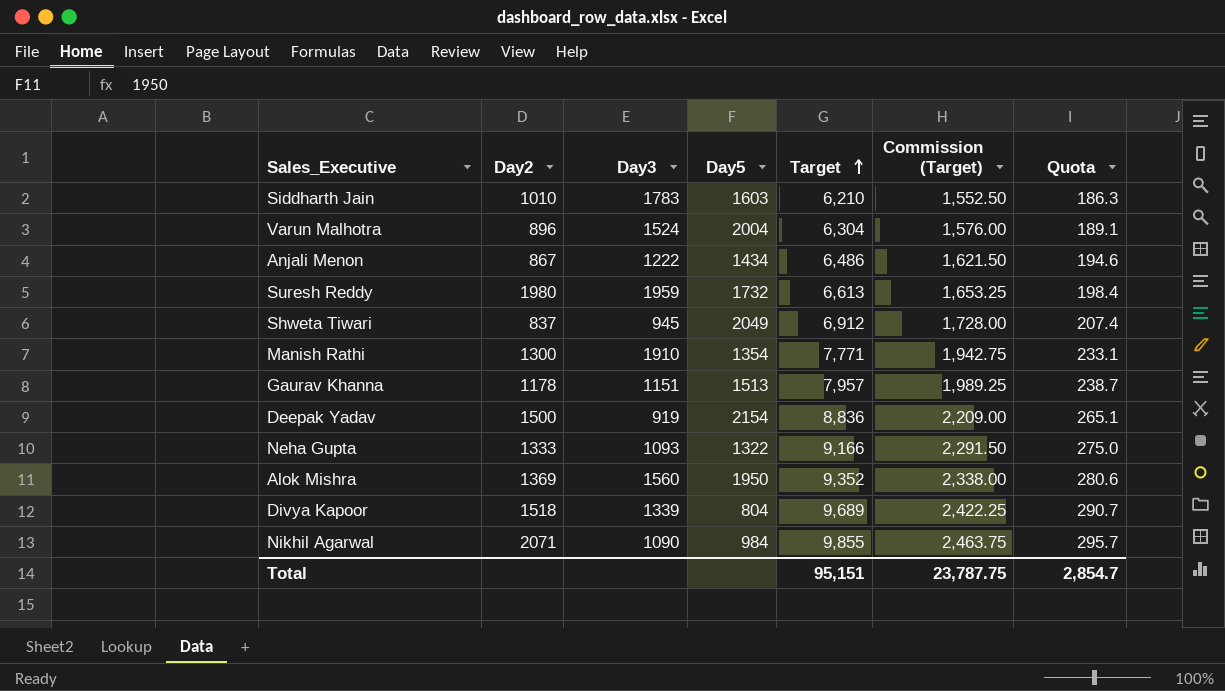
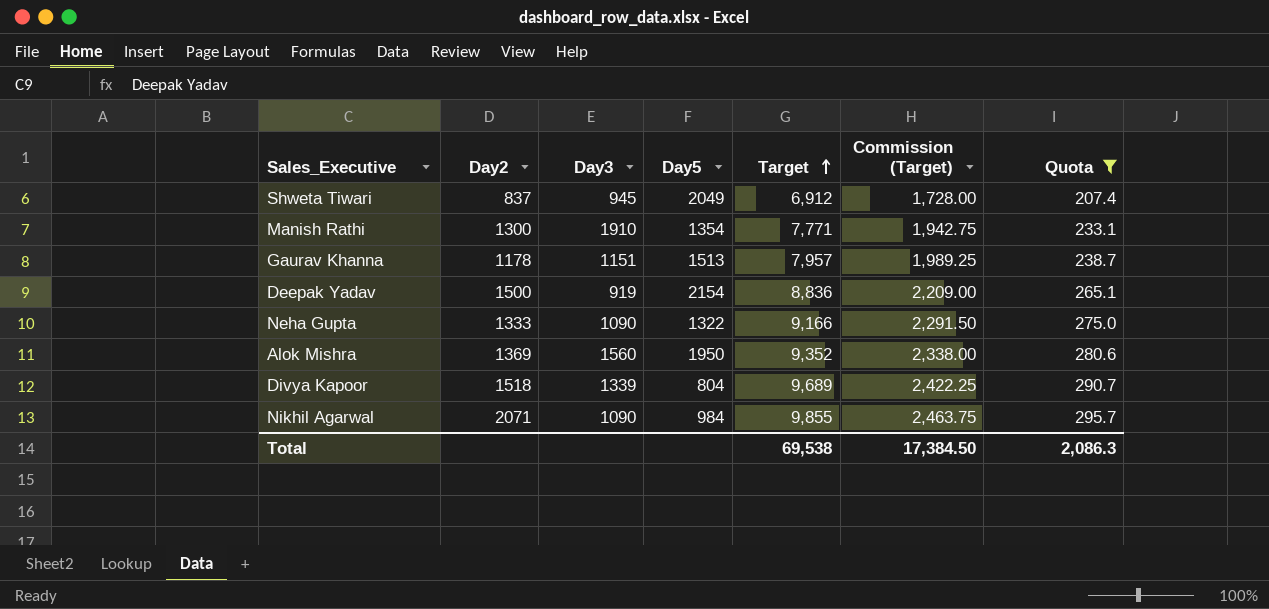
filter: none -> Quota >= 207.4
Neha Gupta | Day3: 1093 -> 1090
Total | Target: 95,151 -> 69,538
Total | Commission (Target): 23,787.75 -> 17,384.50
Total | Quota: 2,854.7 -> 2,086.3

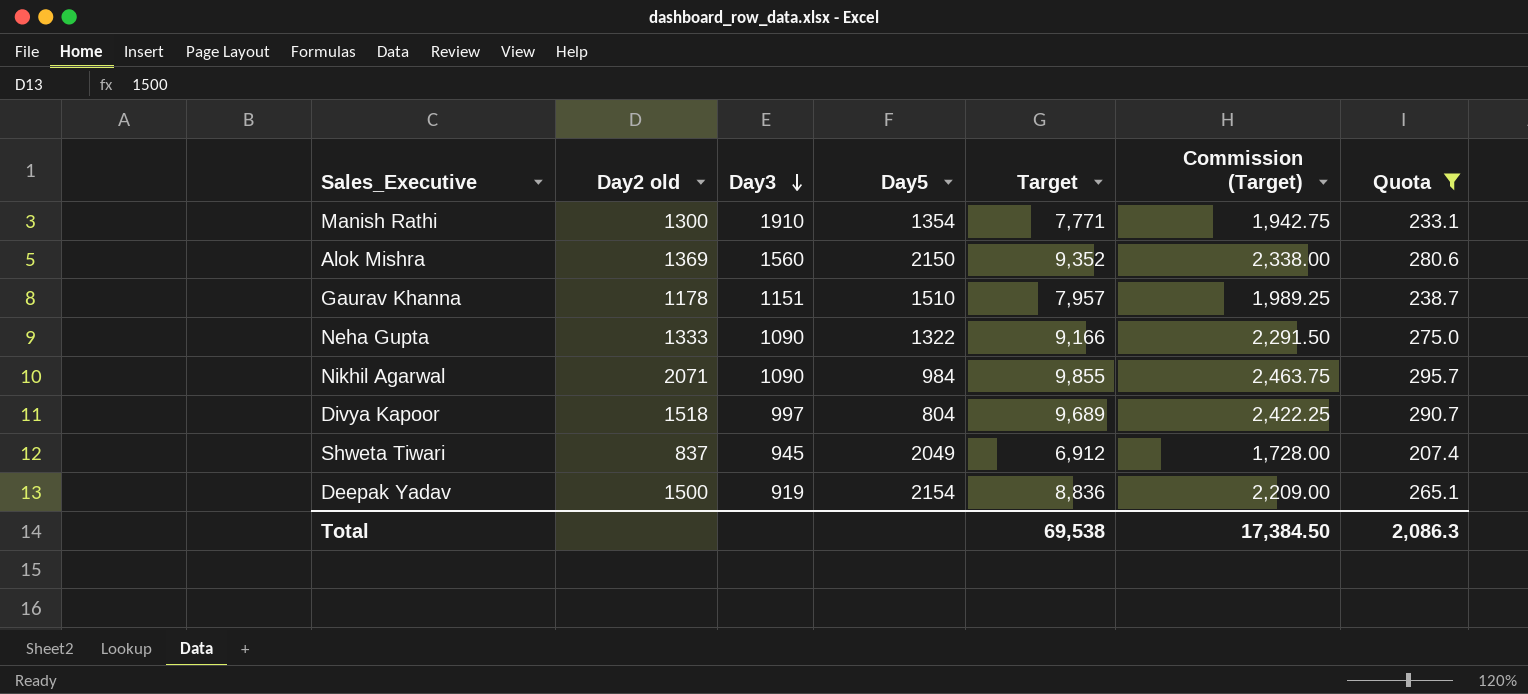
row order: Target ascending -> Day3 descending
column name: Day2 -> Day2 old
Alok Mishra | Day5: 1950 -> 2150
Gaurav Khanna | Day5: 1513 -> 1510
Divya Kapoor | Day3: 1339 -> 997

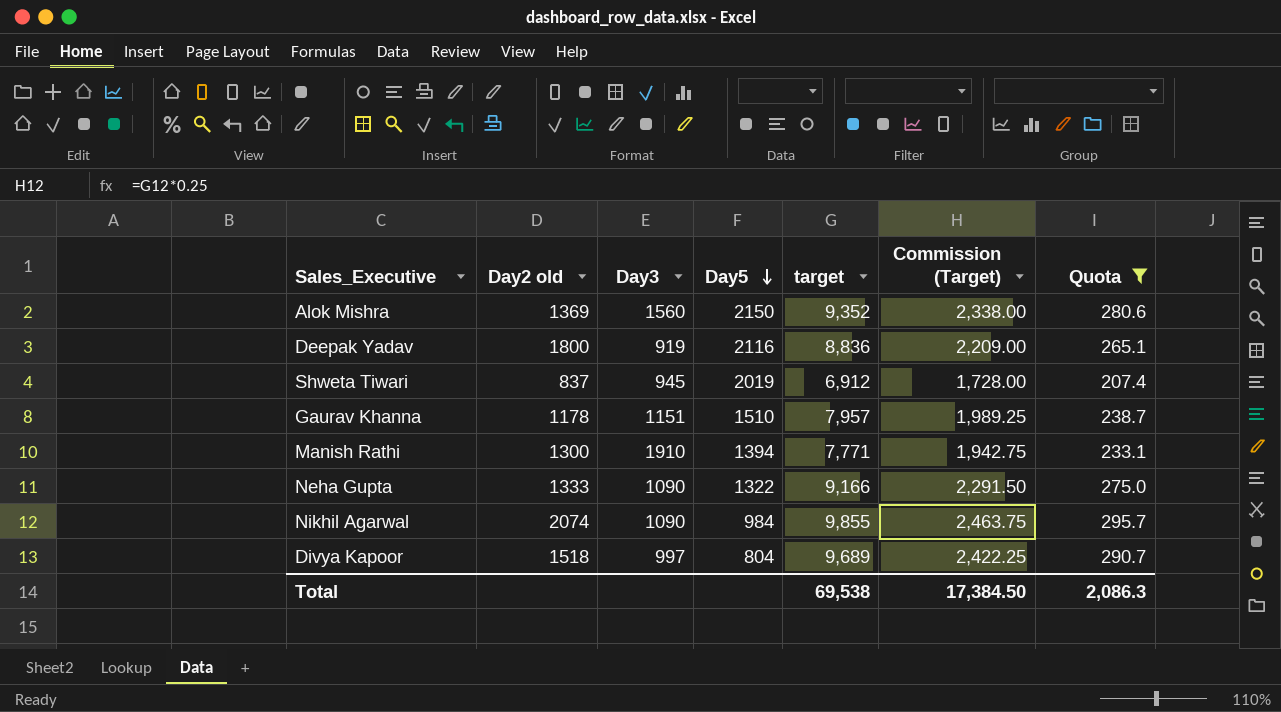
row order: Day3 descending -> Day5 descending
column name: Target -> target
Deepak Yadav | Day2 old: 1500 -> 1800
Deepak Yadav | Day5: 2154 -> 2116
Shweta Tiwari | Day5: 2049 -> 2019
Manish Rathi | Day5: 1354 -> 1394
Nikhil Agarwal | Day2 old: 2071 -> 2074

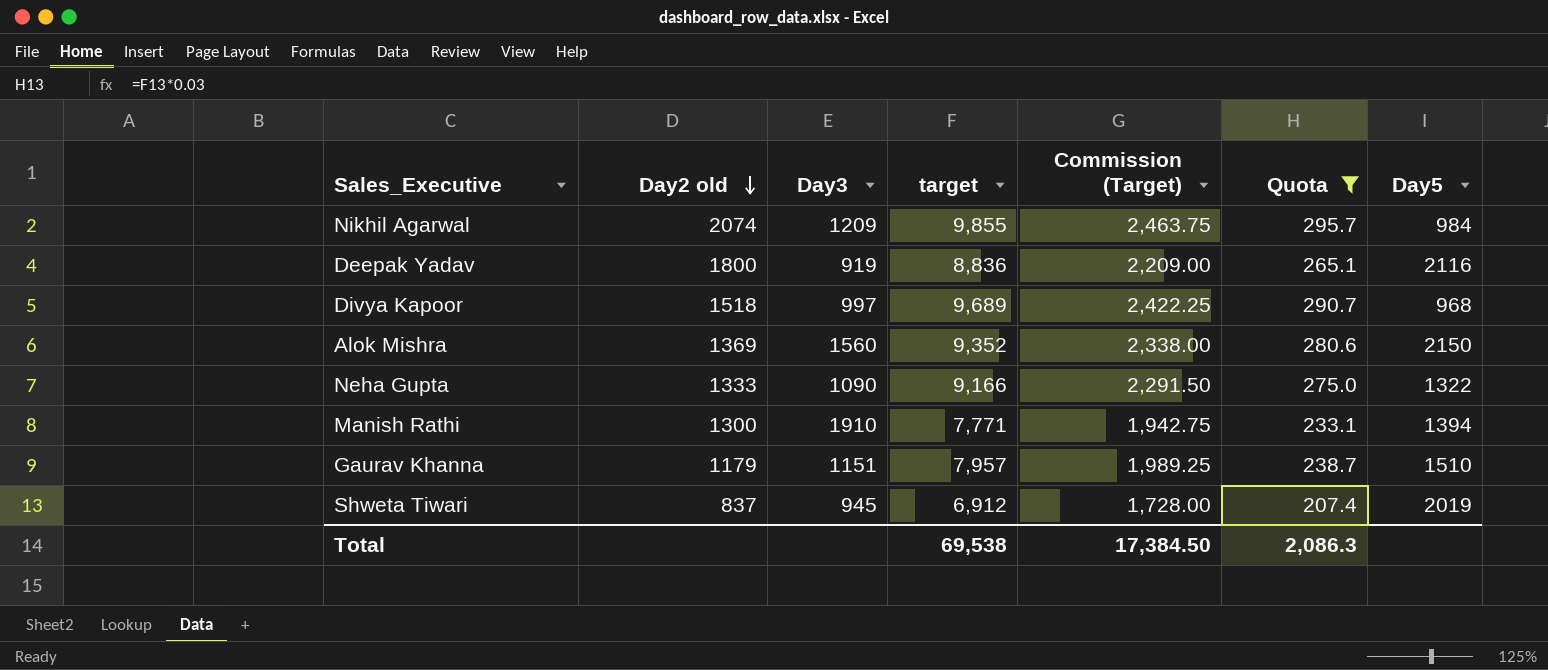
row order: Day5 descending -> Day2 old descending
column Day5 | position: 4 -> 7
Nikhil Agarwal | Day3: 1090 -> 1209
Divya Kapoor | Day5: 804 -> 968
Gaurav Khanna | Day2 old: 1178 -> 1179

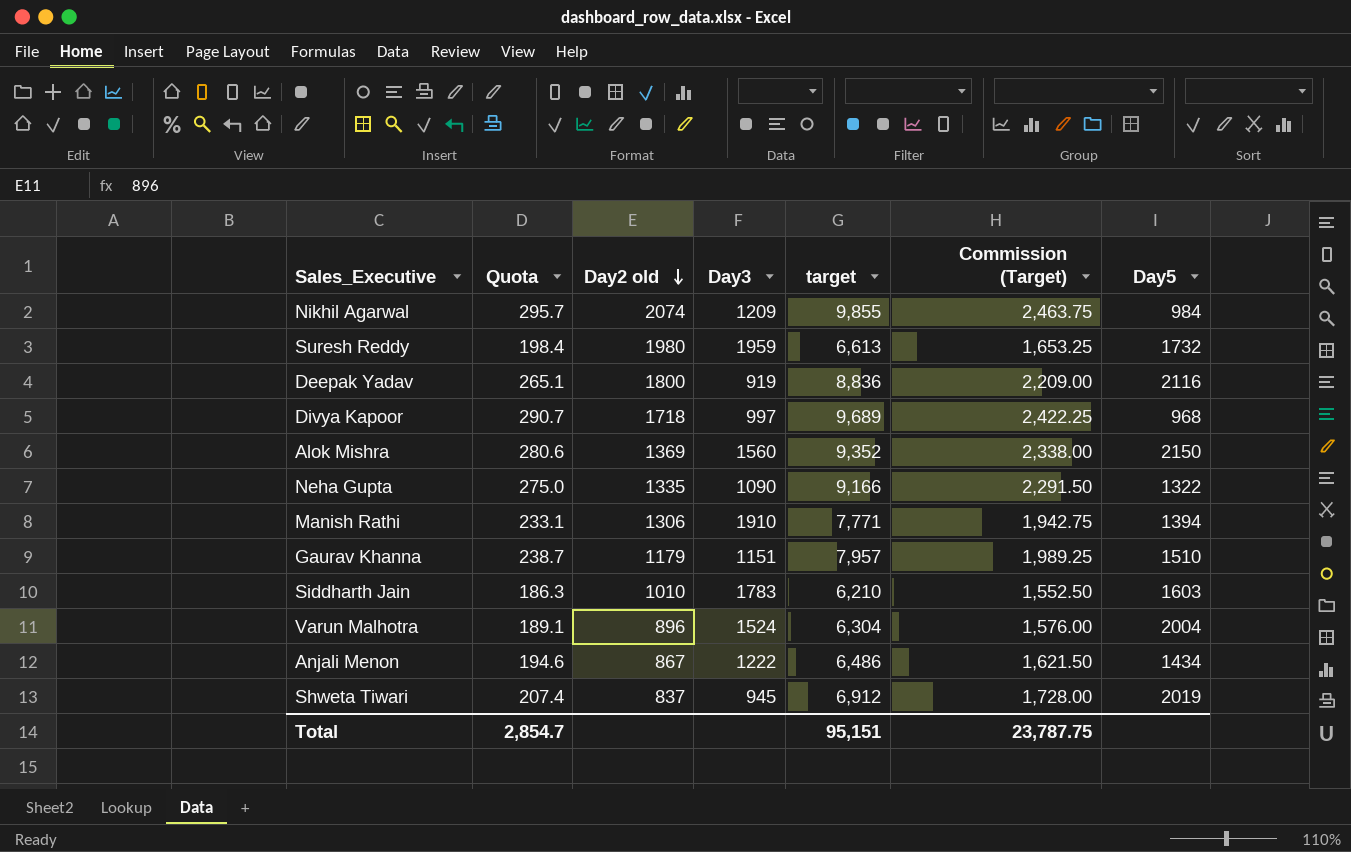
filter: Quota >= 207.4 -> none
column Quota | position: 6 -> 2
Divya Kapoor | Day2 old: 1518 -> 1718
Neha Gupta | Day2 old: 1333 -> 1335
Manish Rathi | Day2 old: 1300 -> 1306
Total | Quota: 2,086.3 -> 2,854.7
Total | target: 69,538 -> 95,151
Total | Commission (Target): 17,384.50 -> 23,787.75

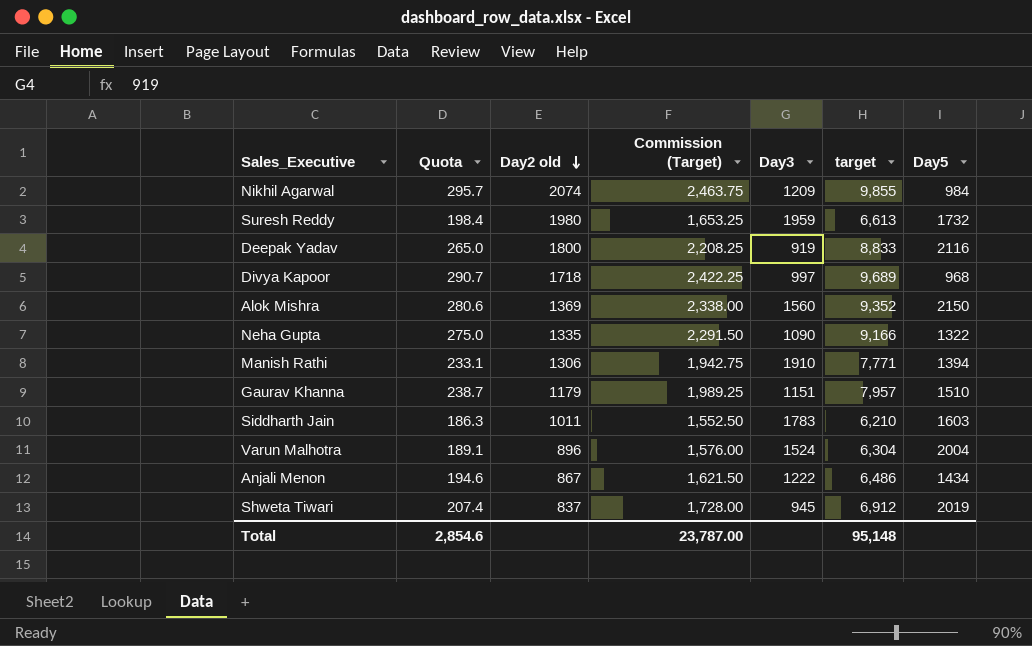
column Commission (Target) | position: 6 -> 4
Deepak Yadav | Quota: 265.1 -> 265.0
Deepak Yadav | Commission (Target): 2,209.00 -> 2,208.25
Deepak Yadav | target: 8,836 -> 8,833
Siddharth Jain | Day2 old: 1010 -> 1011
Total | Quota: 2,854.7 -> 2,854.6
Total | Commission (Target): 23,787.75 -> 23,787.00
Total | target: 95,151 -> 95,148

